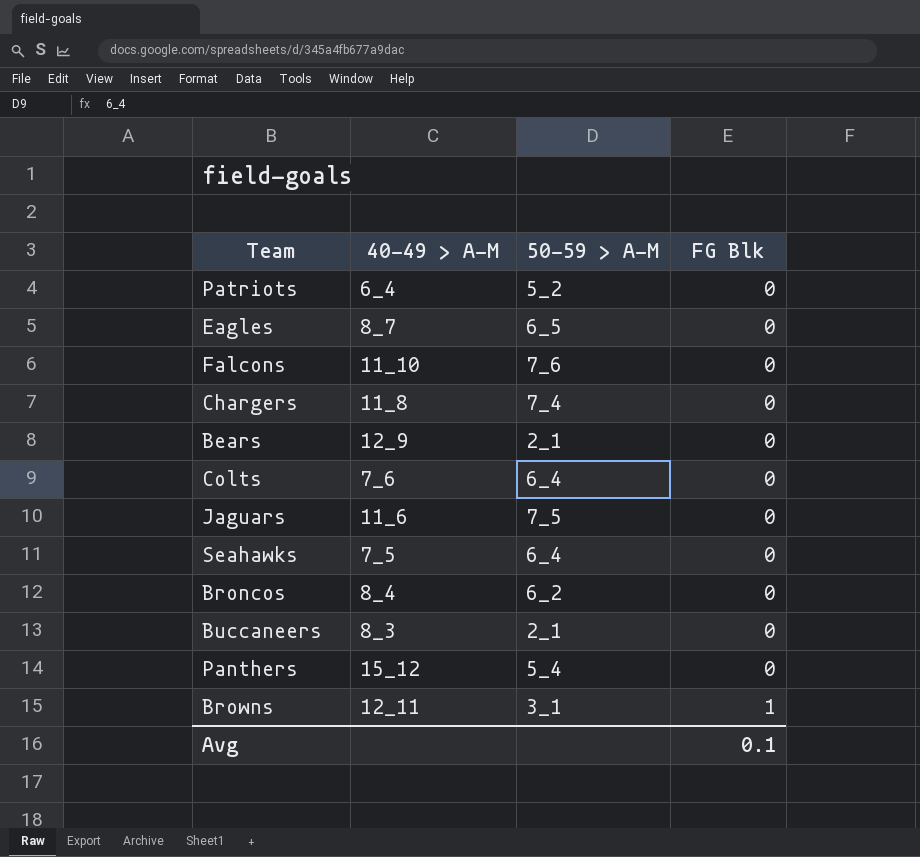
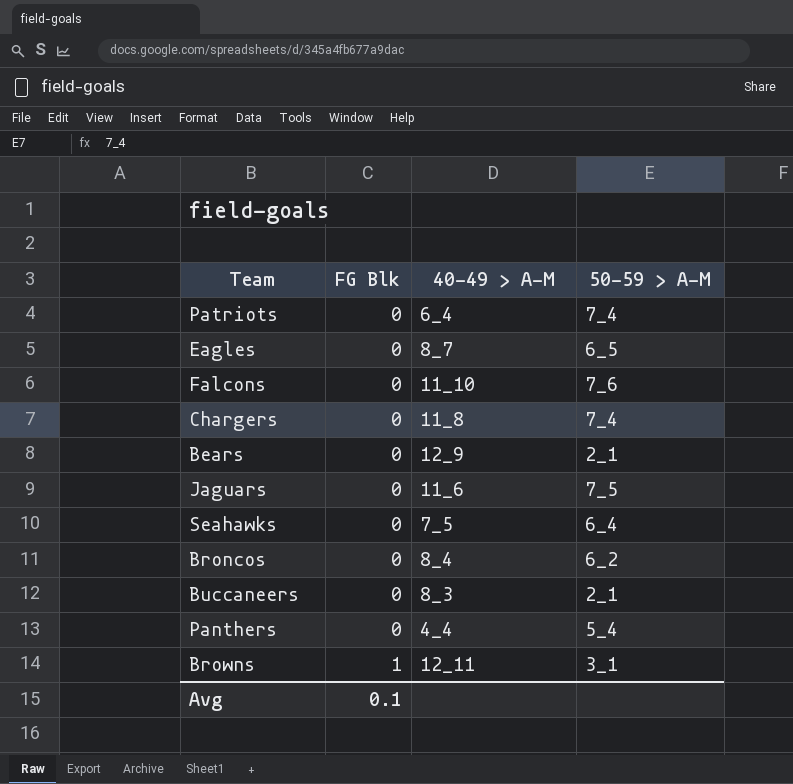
column FG Blk | position: 4 -> 2
row Colts: 7_6 | 6_4 | 0 -> none
Patriots | 50-59 > A-M: 5_2 -> 7_4
Panthers | 40-49 > A-M: 15_12 -> 4_4

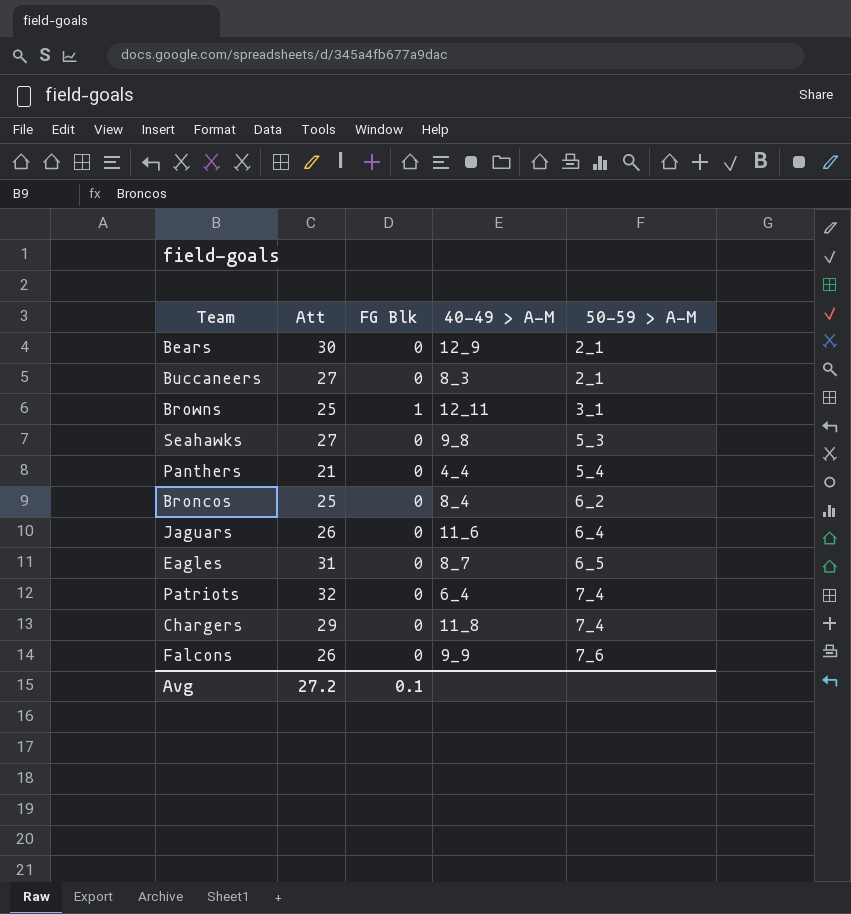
row order: FG Blk ascending -> 50-59 > A-M ascending
column Att | position: none -> 2
Seahawks | 40-49 > A-M: 7_5 -> 9_8
Seahawks | 50-59 > A-M: 6_4 -> 5_3
Jaguars | 50-59 > A-M: 7_5 -> 6_4
Falcons | 40-49 > A-M: 11_10 -> 9_9

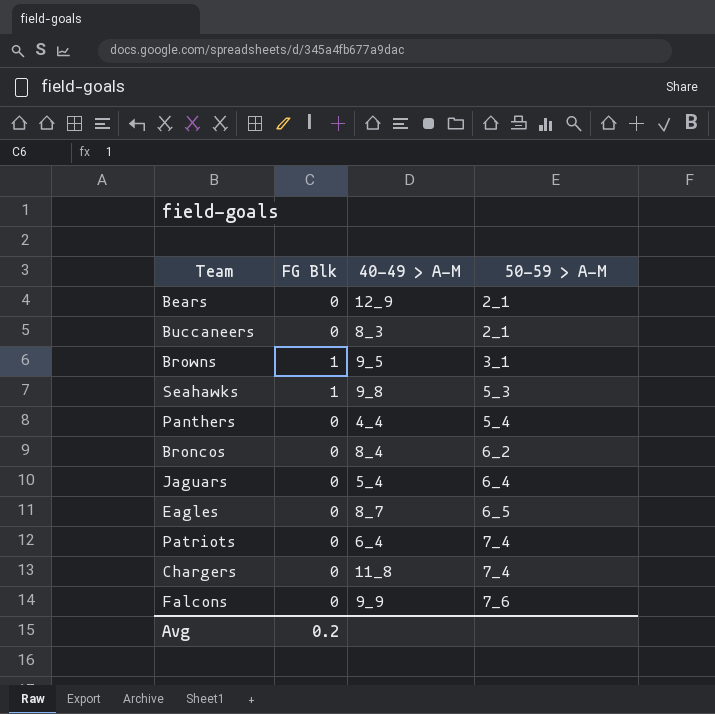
column Att | position: 2 -> none
Browns | 40-49 > A-M: 12_11 -> 9_5
Seahawks | FG Blk: 0 -> 1
Jaguars | 40-49 > A-M: 11_6 -> 5_4
Avg | FG Blk: 0.1 -> 0.2

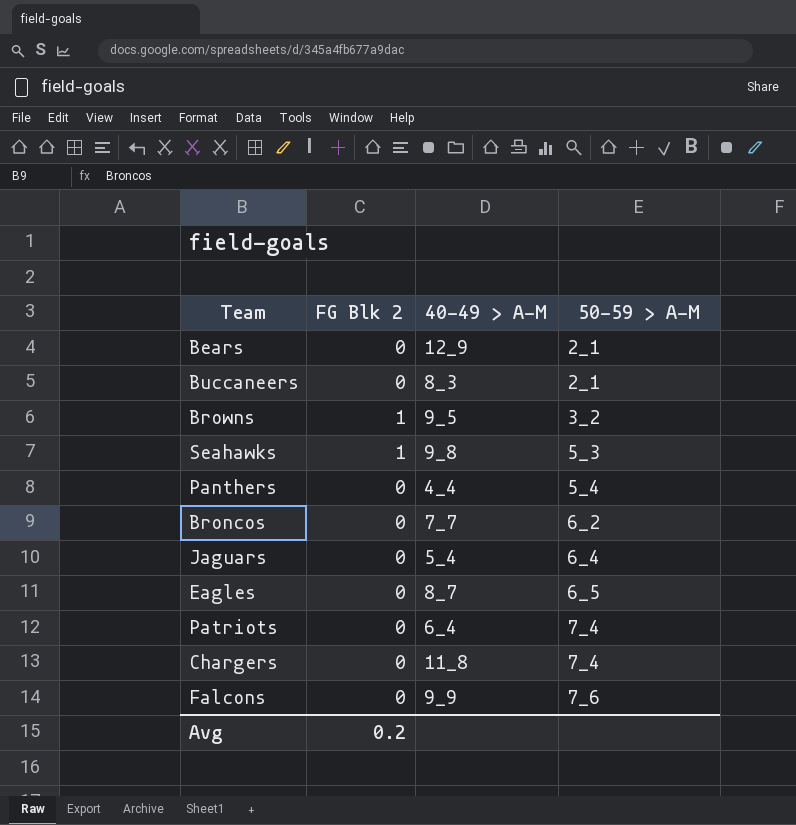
column name: FG Blk -> FG Blk 2
Browns | 50-59 > A-M: 3_1 -> 3_2
Broncos | 40-49 > A-M: 8_4 -> 7_7

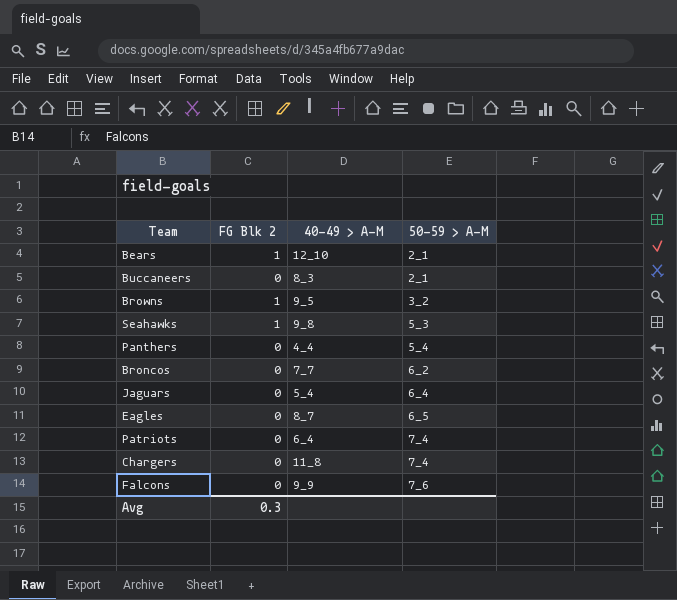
Bears | FG Blk 2: 0 -> 1
Bears | 40-49 > A-M: 12_9 -> 12_10
Avg | FG Blk 2: 0.2 -> 0.3

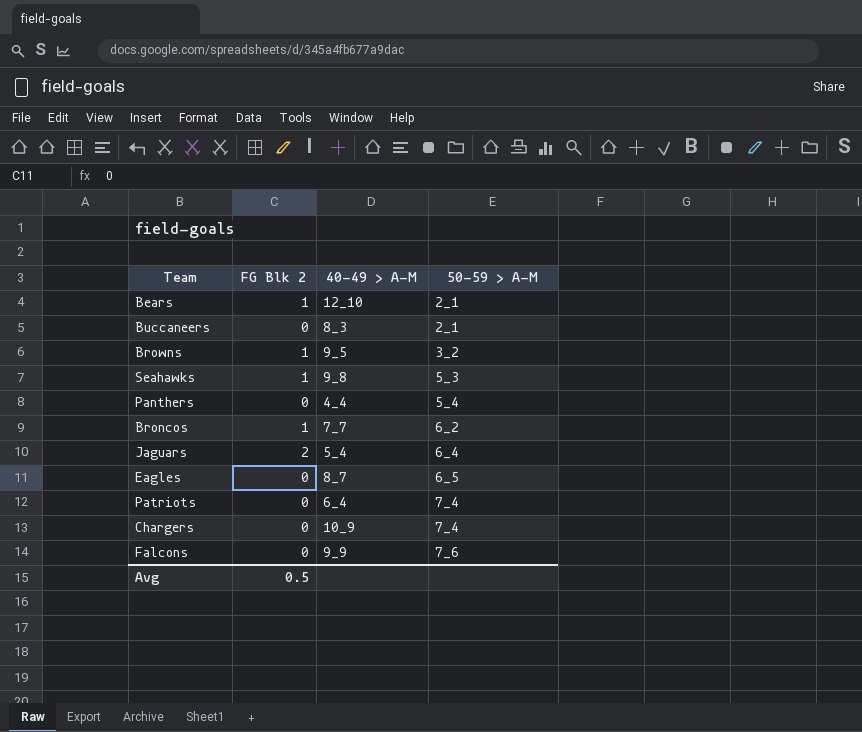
Broncos | FG Blk 2: 0 -> 1
Jaguars | FG Blk 2: 0 -> 2
Chargers | 40-49 > A-M: 11_8 -> 10_9
Avg | FG Blk 2: 0.3 -> 0.5

